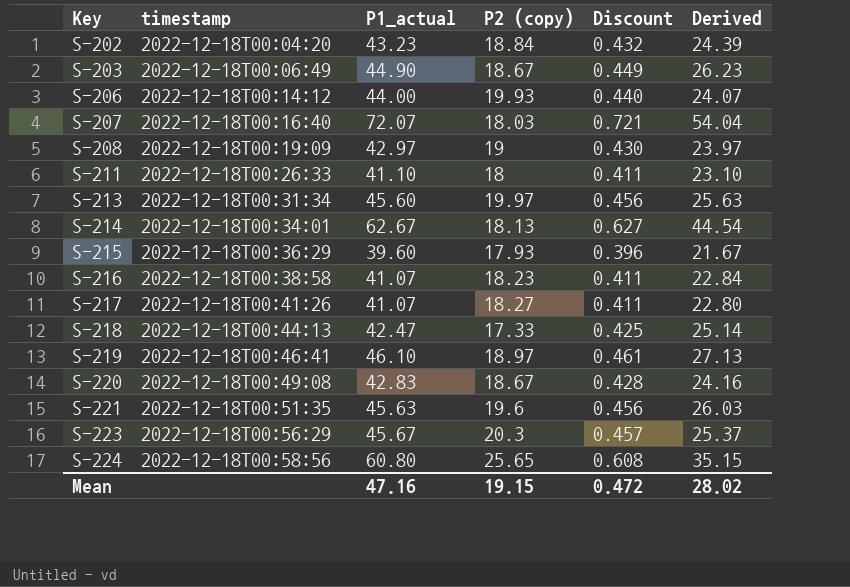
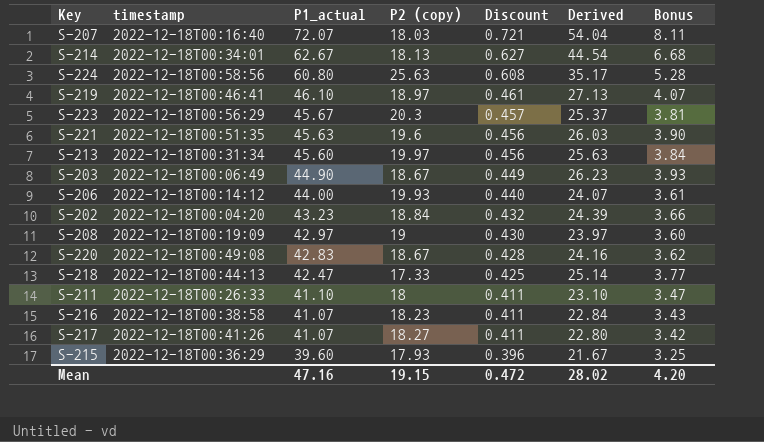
row order: Key ascending -> P1_actual descending
column Bonus | formula: none -> [Derived] * 0.15
S-224 | P2 (copy): 25.65 -> 25.63
S-224 | Derived: 35.15 -> 35.17

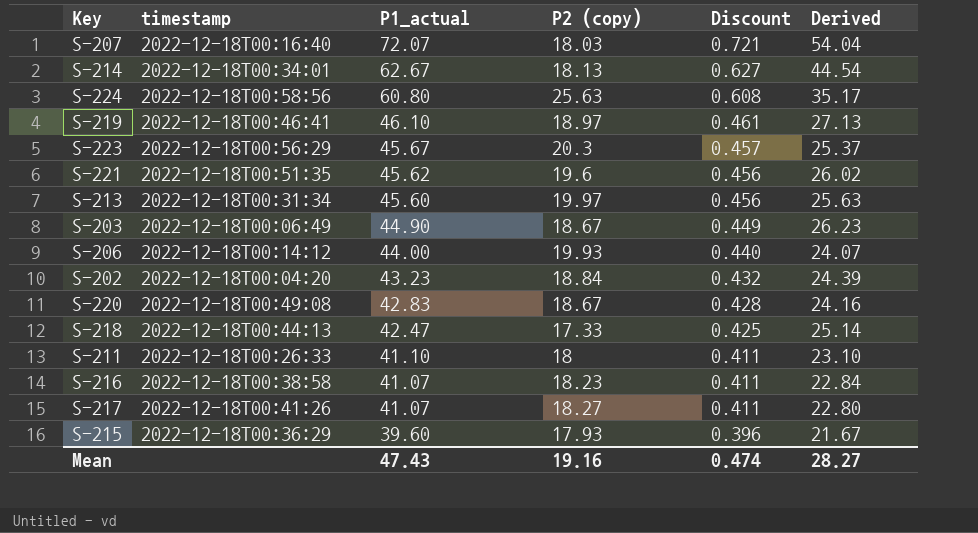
column Bonus | formula: [Derived] * 0.15 -> none
row S-208: 2022-12-18T00:19:09 | 42.97 | 19 | 0.430 | 23.97 | 3.60 -> none
S-221 | P1_actual: 45.63 -> 45.62
S-221 | Derived: 26.03 -> 26.02
Mean | P1_actual: 47.16 -> 47.43
Mean | P2 (copy): 19.15 -> 19.16
Mean | Discount: 0.472 -> 0.474
Mean | Derived: 28.02 -> 28.27

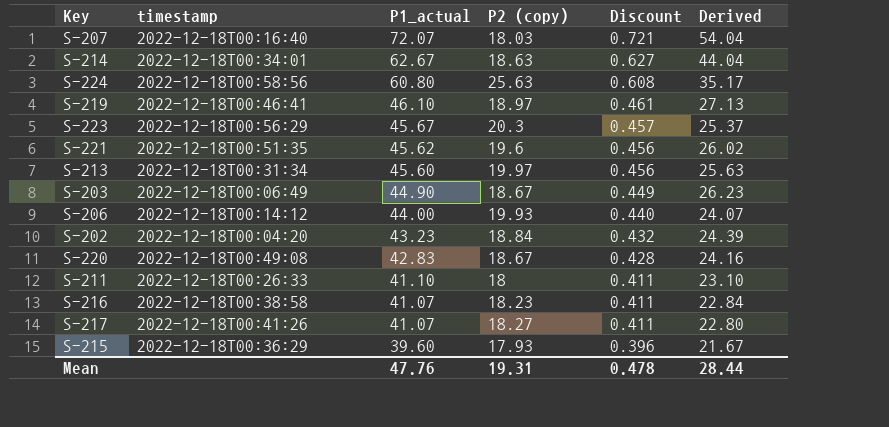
row S-218: 2022-12-18T00:44:13 | 42.47 | 17.33 | 0.425 | 25.14 -> none
S-214 | P2 (copy): 18.13 -> 18.63
S-214 | Derived: 44.54 -> 44.04
Mean | P1_actual: 47.43 -> 47.76
Mean | P2 (copy): 19.16 -> 19.31
Mean | Discount: 0.474 -> 0.478
Mean | Derived: 28.27 -> 28.44

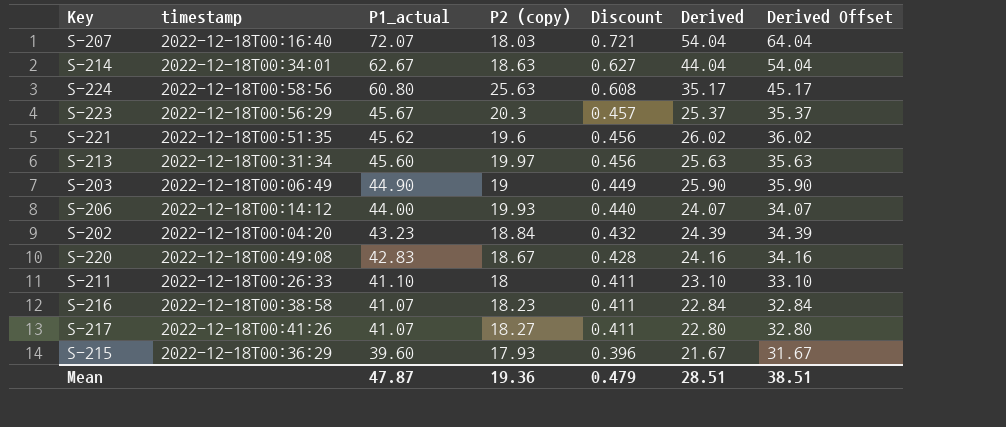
column Derived Offset | formula: none -> [Derived] + 10
row S-219: 2022-12-18T00:46:41 | 46.10 | 18.97 | 0.461 | 27.13 -> none
S-203 | P2 (copy): 18.67 -> 19
S-203 | Derived: 26.23 -> 25.90
Mean | P1_actual: 47.76 -> 47.87
Mean | P2 (copy): 19.31 -> 19.36
Mean | Discount: 0.478 -> 0.479
Mean | Derived: 28.44 -> 28.51

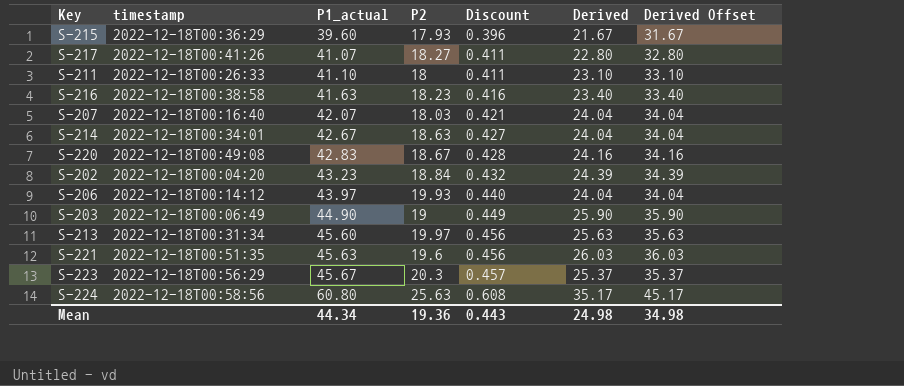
row order: P1_actual descending -> P1_actual ascending
column name: P2 (copy) -> P2
S-216 | P1_actual: 41.07 -> 41.63
S-216 | Discount: 0.411 -> 0.416
S-216 | Derived: 22.84 -> 23.40
S-216 | Derived Offset: 32.84 -> 33.40
S-207 | P1_actual: 72.07 -> 42.07
S-207 | Discount: 0.721 -> 0.421
S-207 | Derived: 54.04 -> 24.04
S-207 | Derived Offset: 64.04 -> 34.04
S-214 | P1_actual: 62.67 -> 42.67
S-214 | Discount: 0.627 -> 0.427
S-214 | Derived: 44.04 -> 24.04
S-214 | Derived Offset: 54.04 -> 34.04
S-206 | P1_actual: 44.00 -> 43.97
S-206 | Derived: 24.07 -> 24.04
S-206 | Derived Offset: 34.07 -> 34.04
S-221 | P1_actual: 45.62 -> 45.63
S-221 | Derived: 26.02 -> 26.03
S-221 | Derived Offset: 36.02 -> 36.03
Mean | P1_actual: 47.87 -> 44.34
Mean | Discount: 0.479 -> 0.443
Mean | Derived: 28.51 -> 24.98
Mean | Derived Offset: 38.51 -> 34.98

